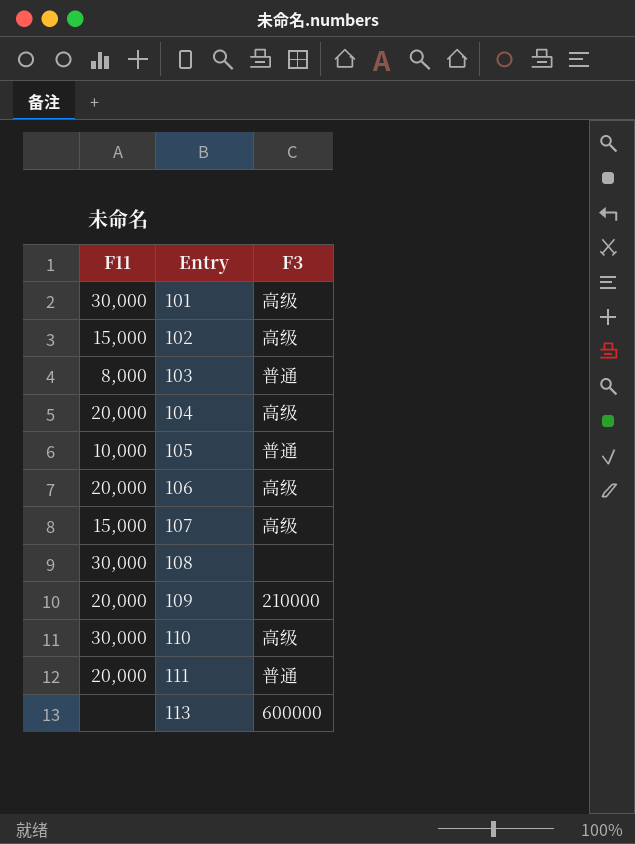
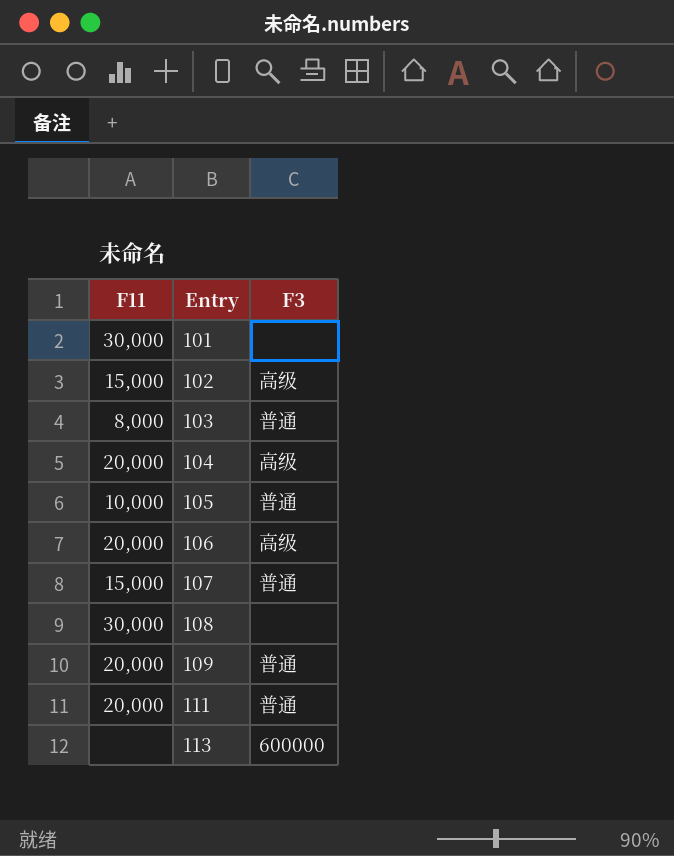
row 110: 30,000 | 高级 -> none
101 | F3: 高级 -> none
107 | F3: 高级 -> 普通
109 | F3: 210000 -> 普通

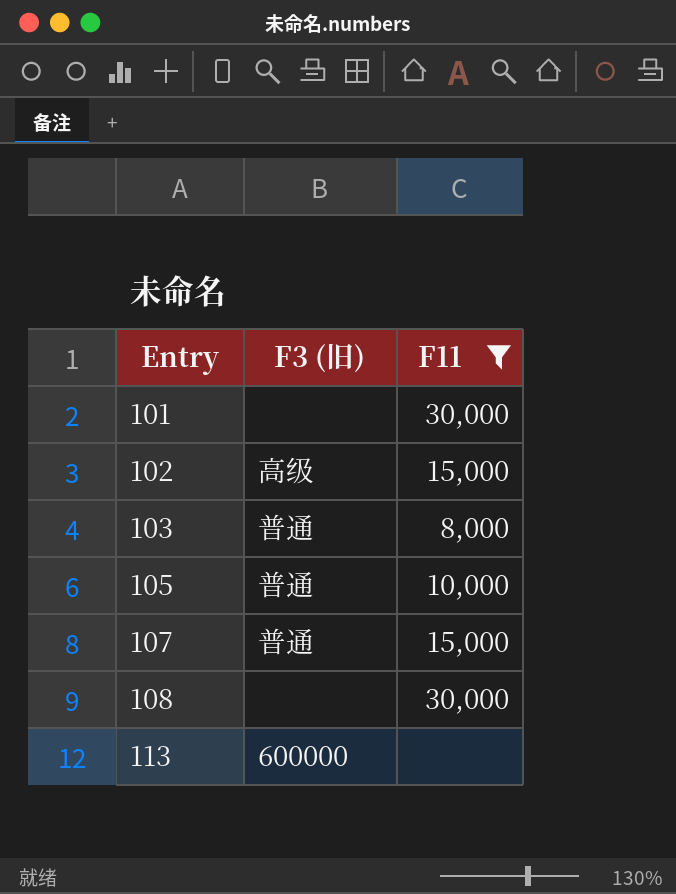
filter: none -> F11 != 20,000
column name: F3 -> F3 (旧)
column F11 | position: 1 -> 3

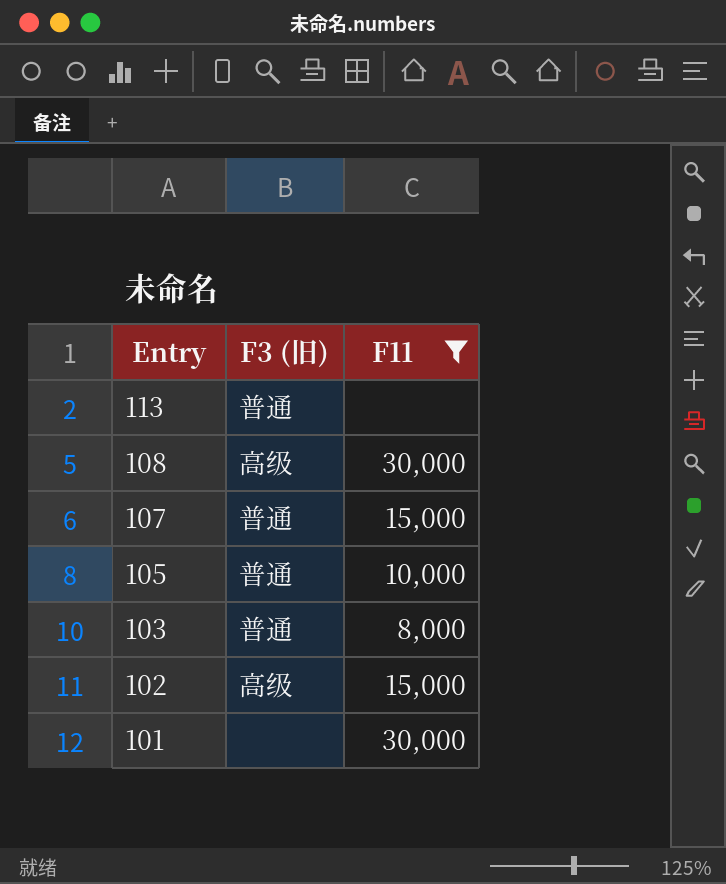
row order: Entry ascending -> Entry descending
113 | F3 (旧): 600000 -> 普通
108 | F3 (旧): none -> 高级

